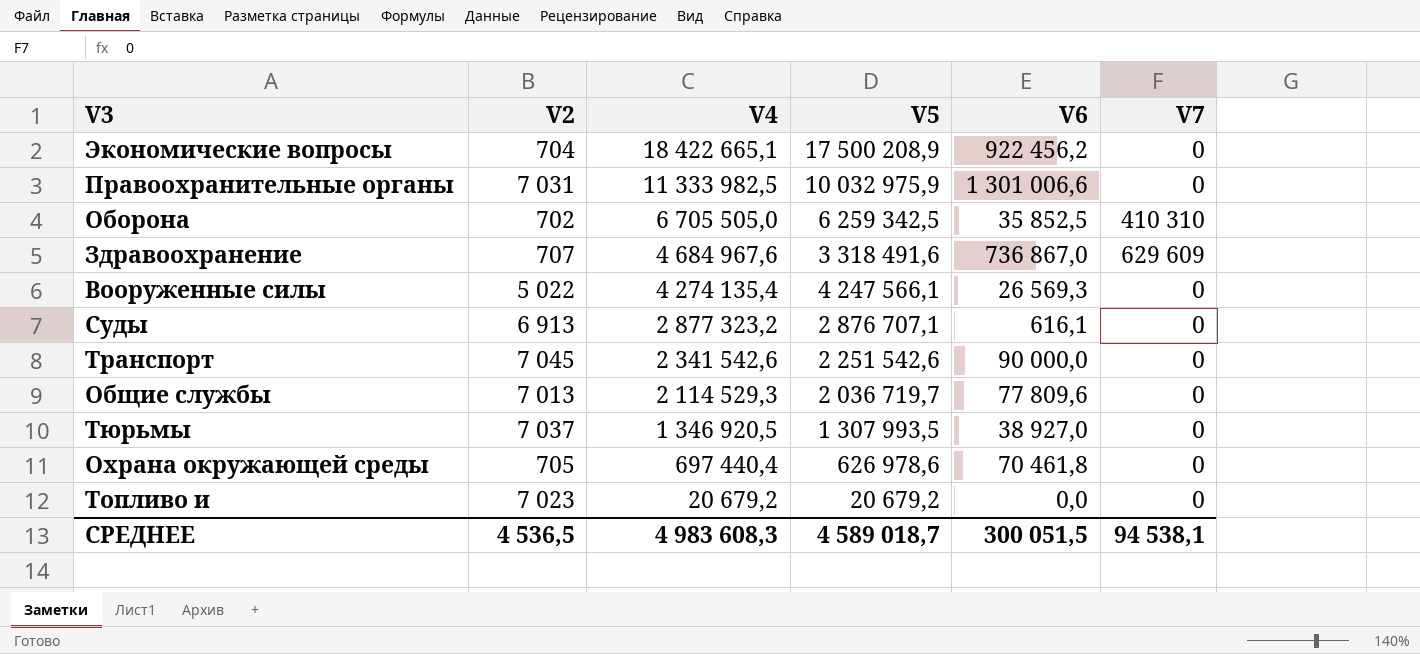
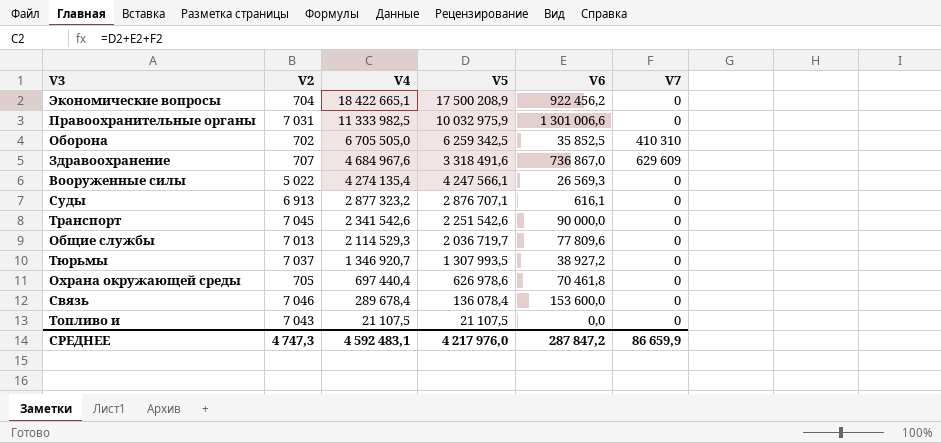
Тюрьмы | V4: 1 346 920,5 -> 1 346 920,7
Тюрьмы | V6: 38 927,0 -> 38 927,2
row Связь: none -> 7 046 | 289 678,4 | 136 078,4 | 153 600,0 | 0
Топливо и | V2: 7 023 -> 7 043
Топливо и | V4: 20 679,2 -> 21 107,5
Топливо и | V5: 20 679,2 -> 21 107,5
СРЕДНЕЕ | V2: 4 536,5 -> 4 747,3
СРЕДНЕЕ | V4: 4 983 608,3 -> 4 592 483,1
СРЕДНЕЕ | V5: 4 589 018,7 -> 4 217 976,0
СРЕДНЕЕ | V6: 300 051,5 -> 287 847,2
СРЕДНЕЕ | V7: 94 538,1 -> 86 659,9

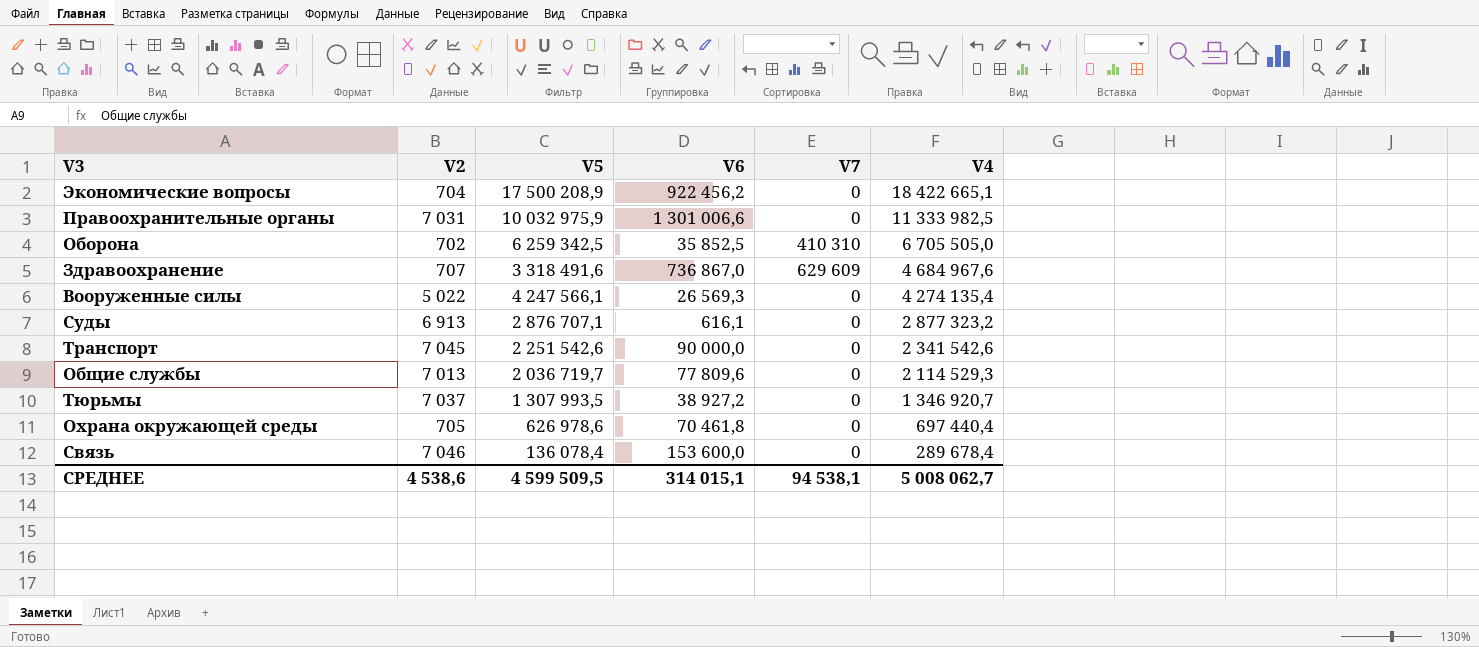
column V4 | position: 3 -> 6
row Топливо и: 7 043 | 21 107,5 | 21 107,5 | 0,0 | 0 -> none
СРЕДНЕЕ | V2: 4 747,3 -> 4 538,6
СРЕДНЕЕ | V5: 4 217 976,0 -> 4 599 509,5
СРЕДНЕЕ | V6: 287 847,2 -> 314 015,1
СРЕДНЕЕ | V7: 86 659,9 -> 94 538,1
СРЕДНЕЕ | V4: 4 592 483,1 -> 5 008 062,7

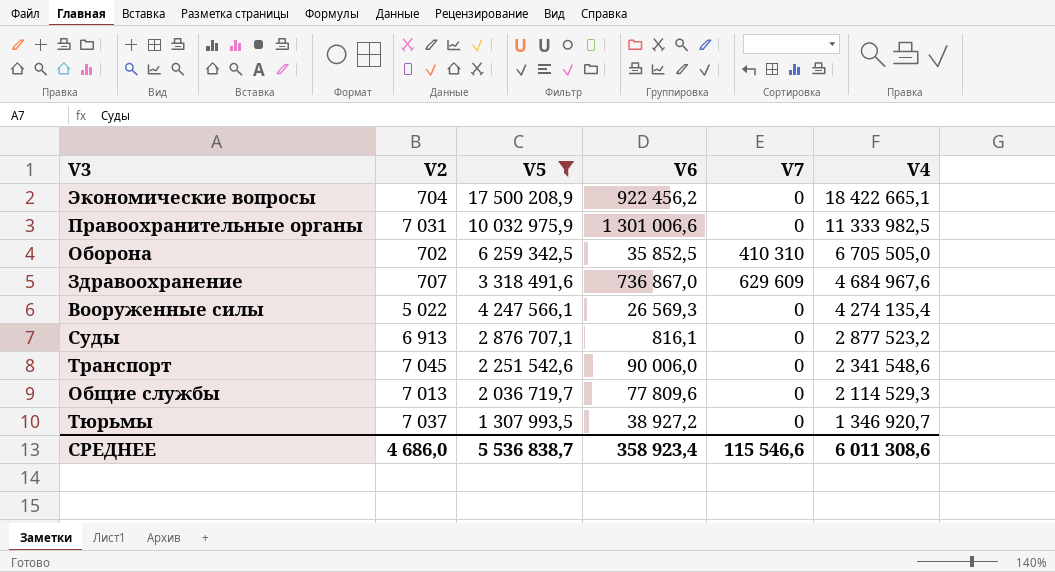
filter: none -> V5 >= 1 307 993,5
Суды | V6: 616,1 -> 816,1
Суды | V4: 2 877 323,2 -> 2 877 523,2
Транспорт | V6: 90 000,0 -> 90 006,0
Транспорт | V4: 2 341 542,6 -> 2 341 548,6
СРЕДНЕЕ | V2: 4 538,6 -> 4 686,0
СРЕДНЕЕ | V5: 4 599 509,5 -> 5 536 838,7
СРЕДНЕЕ | V6: 314 015,1 -> 358 923,4
СРЕДНЕЕ | V7: 94 538,1 -> 115 546,6
СРЕДНЕЕ | V4: 5 008 062,7 -> 6 011 308,6

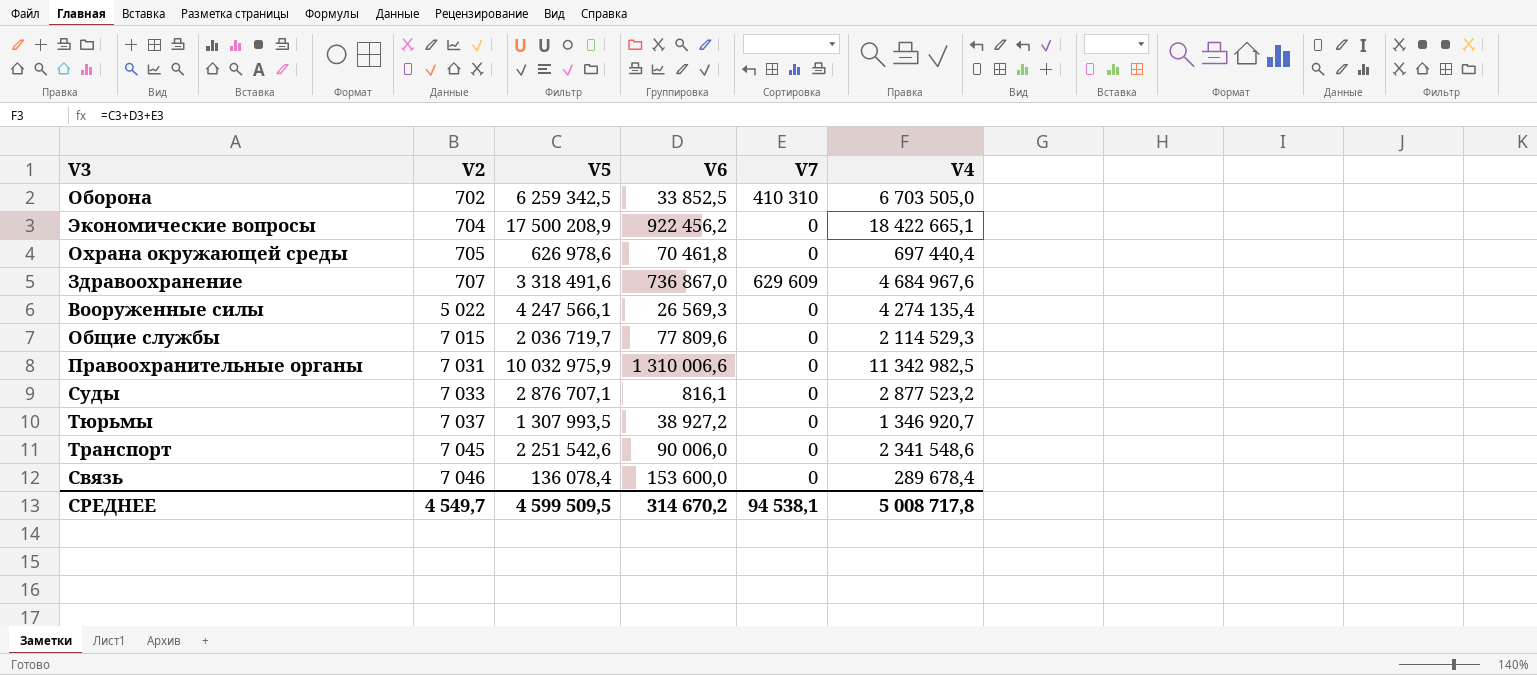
filter: V5 >= 1 307 993,5 -> none
row order: V4 descending -> V2 ascending
Оборона | V6: 35 852,5 -> 33 852,5
Оборона | V4: 6 705 505,0 -> 6 703 505,0
Общие службы | V2: 7 013 -> 7 015
Правоохранительные органы | V6: 1 301 006,6 -> 1 310 006,6
Правоохранительные органы | V4: 11 333 982,5 -> 11 342 982,5
Суды | V2: 6 913 -> 7 033
СРЕДНЕЕ | V2: 4 686,0 -> 4 549,7
СРЕДНЕЕ | V5: 5 536 838,7 -> 4 599 509,5
СРЕДНЕЕ | V6: 358 923,4 -> 314 670,2
СРЕДНЕЕ | V7: 115 546,6 -> 94 538,1
СРЕДНЕЕ | V4: 6 011 308,6 -> 5 008 717,8

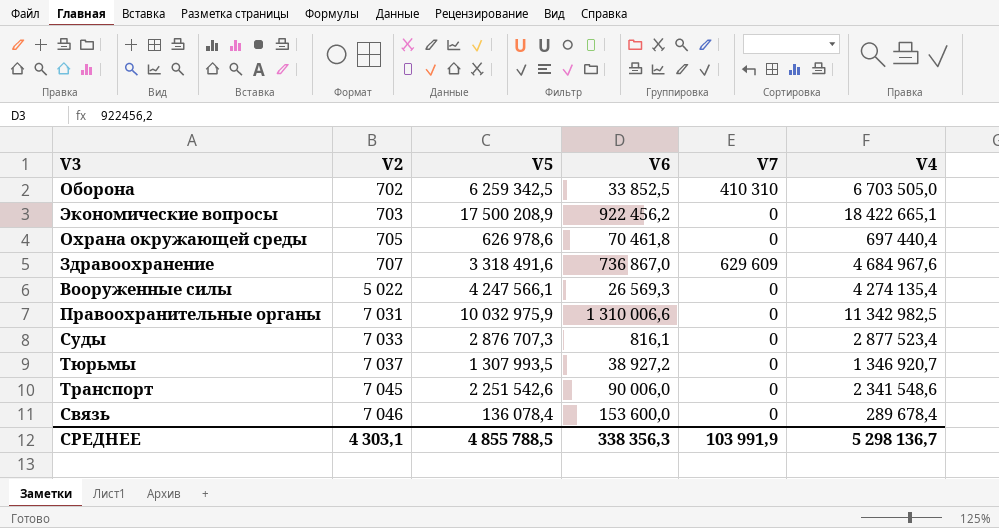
row Общие службы: 7 015 | 2 036 719,7 | 77 809,6 | 0 | 2 114 529,3 -> none
Экономические вопросы | V2: 704 -> 703
Суды | V5: 2 876 707,1 -> 2 876 707,3
Суды | V4: 2 877 523,2 -> 2 877 523,4
СРЕДНЕЕ | V2: 4 549,7 -> 4 303,1
СРЕДНЕЕ | V5: 4 599 509,5 -> 4 855 788,5
СРЕДНЕЕ | V6: 314 670,2 -> 338 356,3
СРЕДНЕЕ | V7: 94 538,1 -> 103 991,9
СРЕДНЕЕ | V4: 5 008 717,8 -> 5 298 136,7

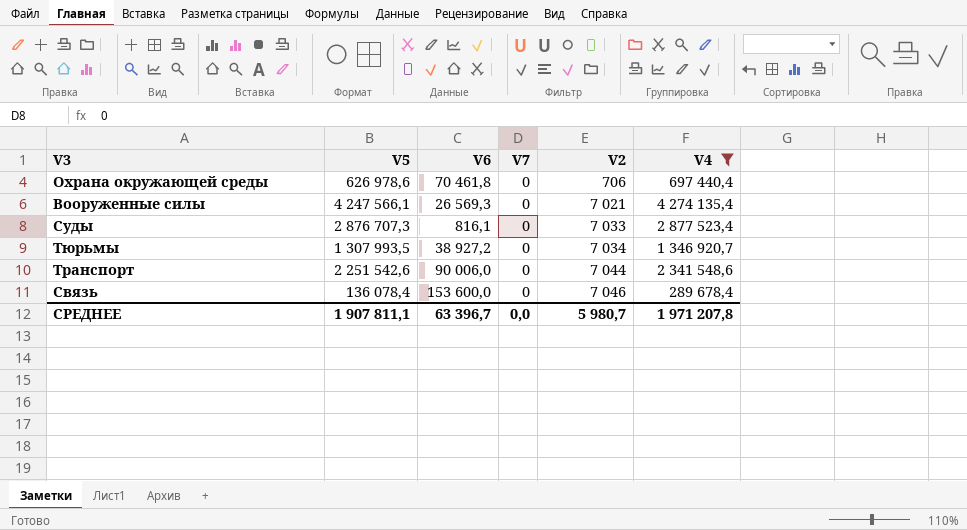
filter: none -> V4 <= 4 274 135,4
column V2 | position: 2 -> 5
Охрана окружающей среды | V2: 705 -> 706
Вооруженные силы | V2: 5 022 -> 7 021
Тюрьмы | V2: 7 037 -> 7 034
Транспорт | V2: 7 045 -> 7 044
СРЕДНЕЕ | V5: 4 855 788,5 -> 1 907 811,1
СРЕДНЕЕ | V6: 338 356,3 -> 63 396,7
СРЕДНЕЕ | V7: 103 991,9 -> 0,0
СРЕДНЕЕ | V2: 4 303,1 -> 5 980,7
СРЕДНЕЕ | V4: 5 298 136,7 -> 1 971 207,8

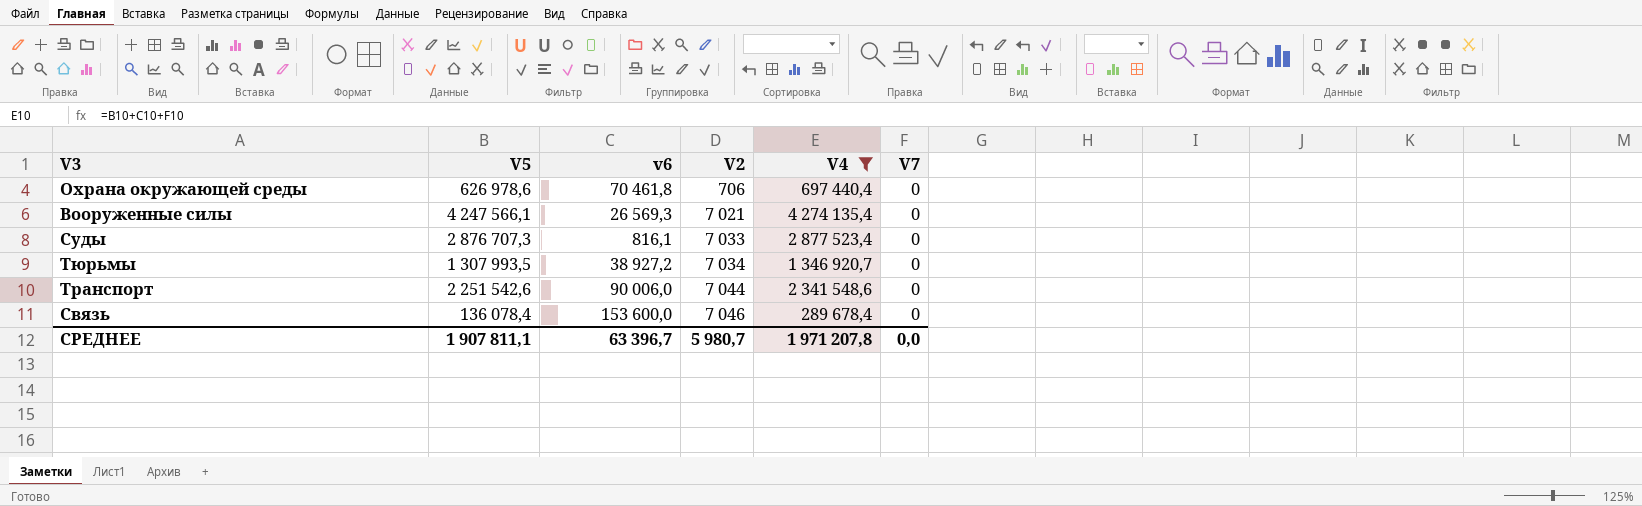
column name: V6 -> v6
column V7 | position: 4 -> 6

